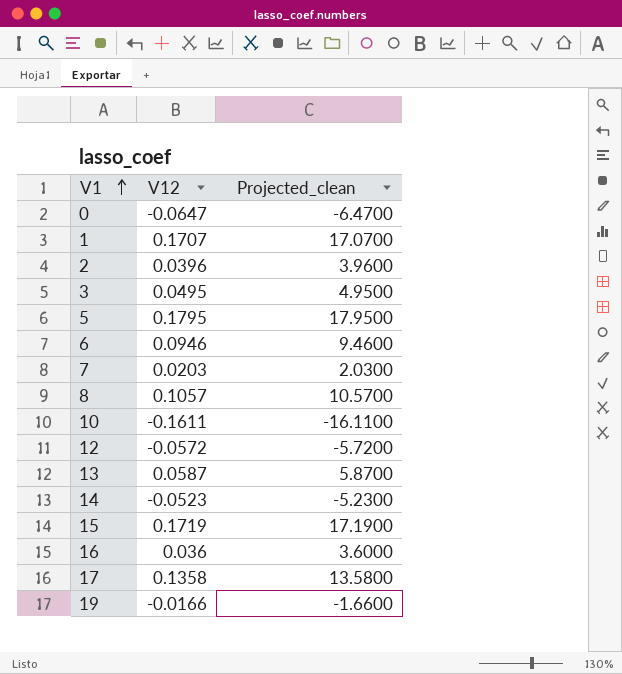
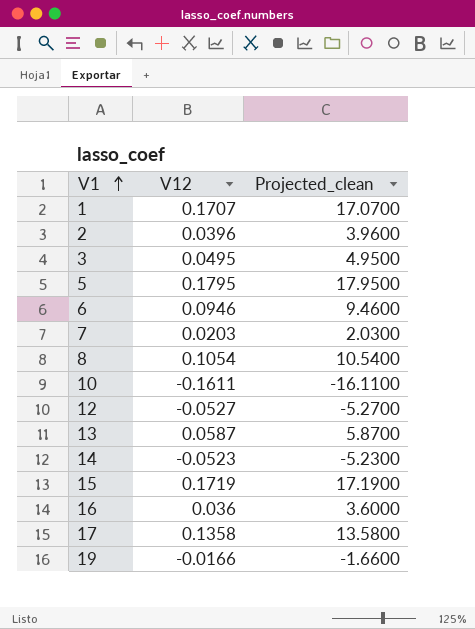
row 0: -0.0647 | -6.4700 -> none
8 | V12: 0.1057 -> 0.1054
8 | Projected_clean: 10.5700 -> 10.5400
12 | V12: -0.0572 -> -0.0527
12 | Projected_clean: -5.7200 -> -5.2700

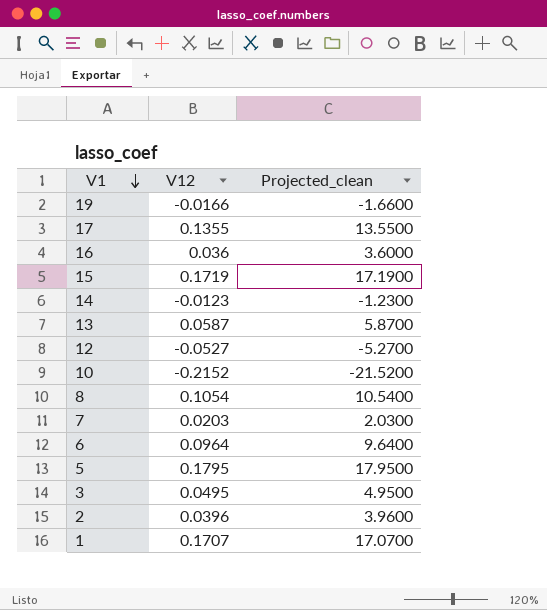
row order: V1 ascending -> V1 descending
17 | V12: 0.1358 -> 0.1355
17 | Projected_clean: 13.5800 -> 13.5500
14 | V12: -0.0523 -> -0.0123
14 | Projected_clean: -5.2300 -> -1.2300
10 | V12: -0.1611 -> -0.2152
10 | Projected_clean: -16.1100 -> -21.5200
6 | V12: 0.0946 -> 0.0964
6 | Projected_clean: 9.4600 -> 9.6400

